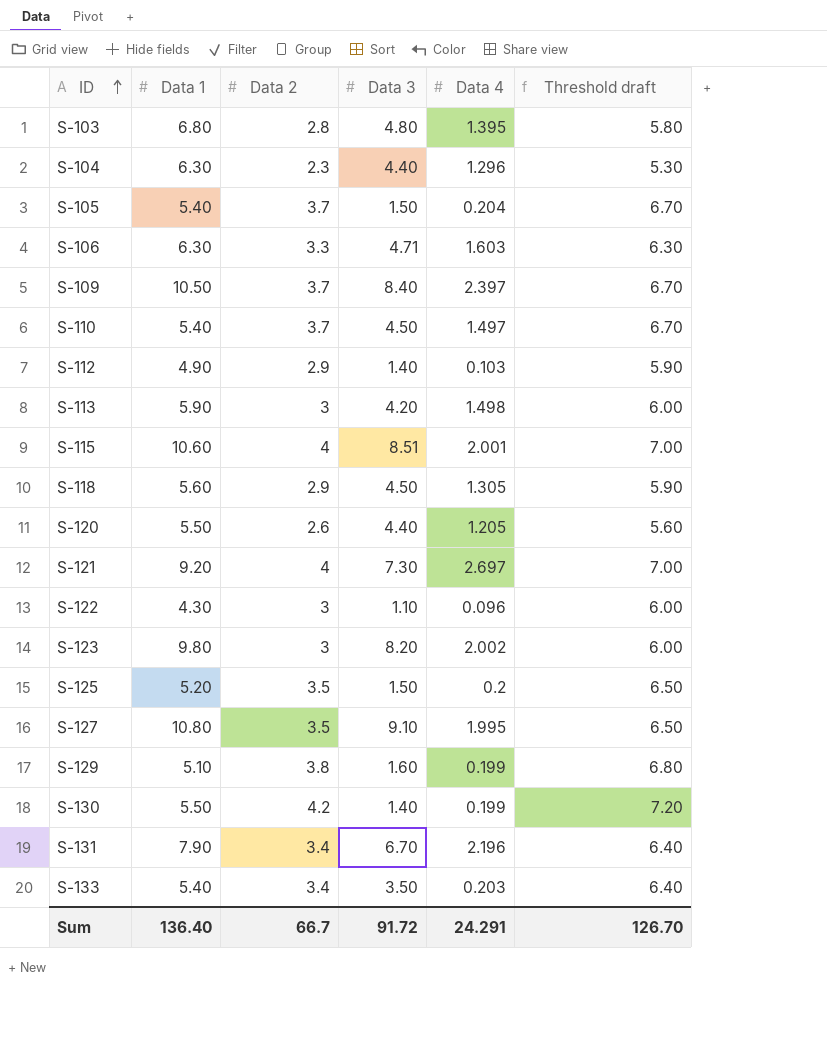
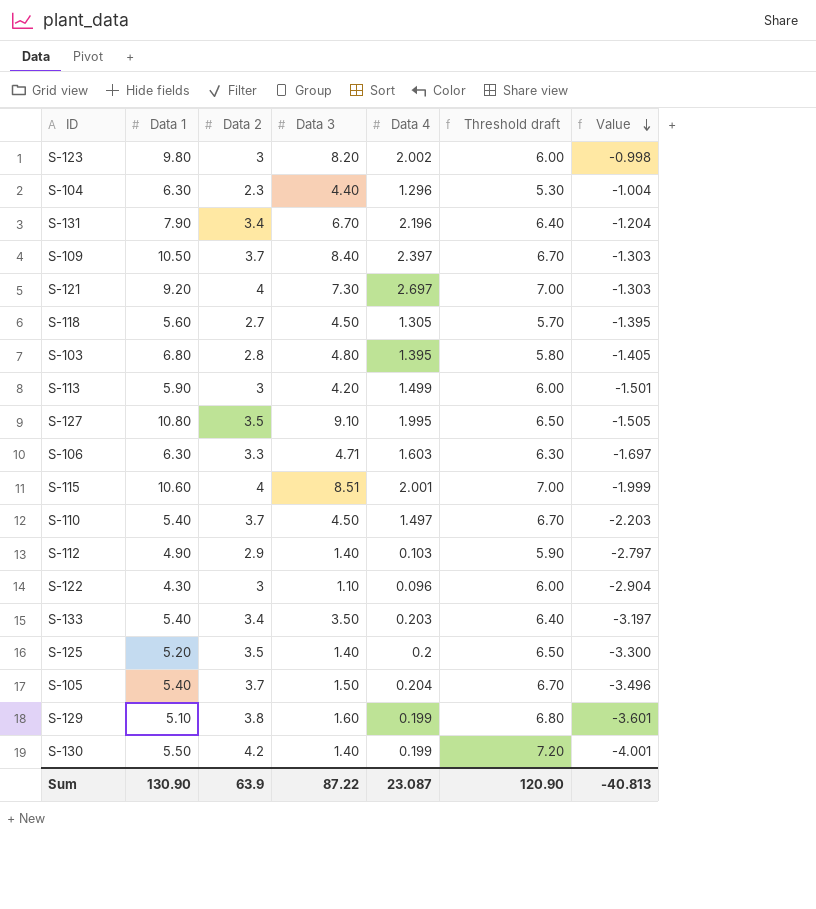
row order: ID ascending -> Value descending
column Value | formula: none -> [Data 4] - [Data 2]
row S-120: 5.50 | 2.6 | 4.40 | 1.205 | 5.60 -> none
S-118 | Data 2: 2.9 -> 2.7
S-118 | Threshold draft: 5.90 -> 5.70
S-113 | Data 4: 1.498 -> 1.499
S-125 | Data 3: 1.50 -> 1.40
Sum | Data 1: 136.40 -> 130.90
Sum | Data 2: 66.7 -> 63.9
Sum | Data 3: 91.72 -> 87.22
Sum | Data 4: 24.291 -> 23.087
Sum | Threshold draft: 126.70 -> 120.90

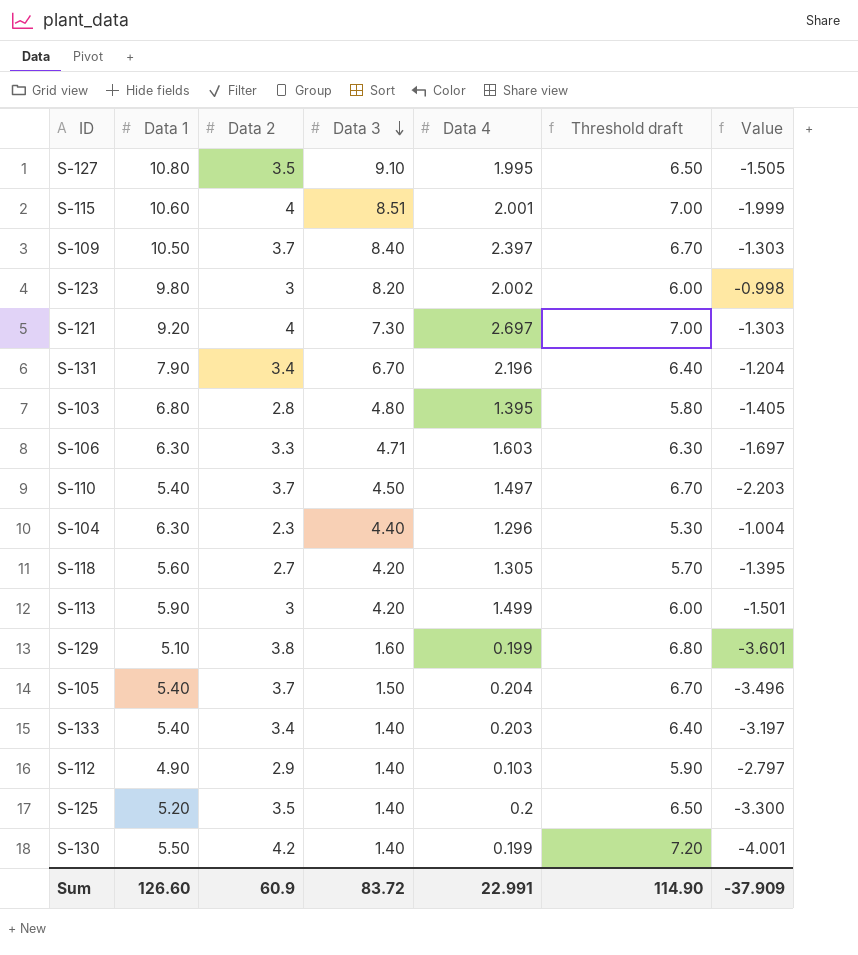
row order: Value descending -> Data 3 descending
row S-122: 4.30 | 3 | 1.10 | 0.096 | 6.00 | -2.904 -> none
S-118 | Data 3: 4.50 -> 4.20
S-133 | Data 3: 3.50 -> 1.40
Sum | Data 1: 130.90 -> 126.60
Sum | Data 2: 63.9 -> 60.9
Sum | Data 3: 87.22 -> 83.72
Sum | Data 4: 23.087 -> 22.991
Sum | Threshold draft: 120.90 -> 114.90
Sum | Value: -40.813 -> -37.909

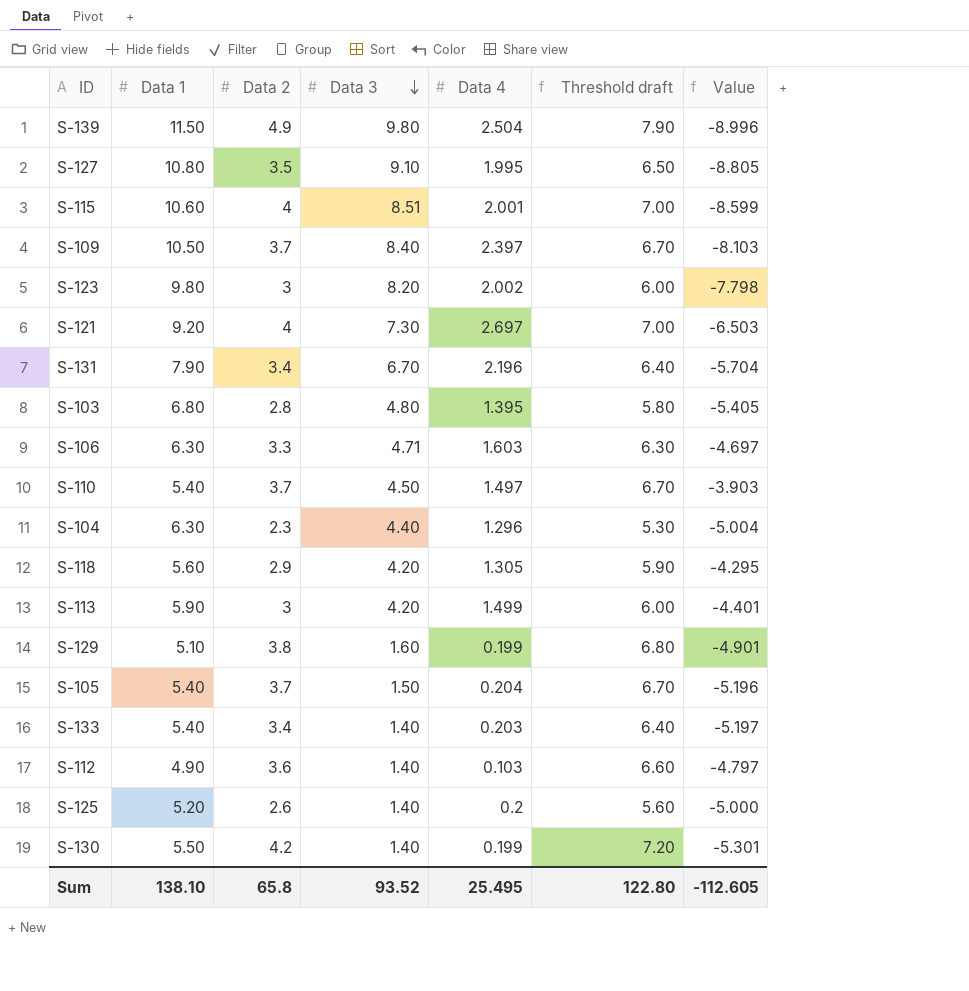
column Value | formula: [Data 4] - [Data 2] -> [Data 4] - [Data 1]
row S-139: none -> 11.50 | 4.9 | 9.80 | 2.504 | 7.90 | -8.996
S-118 | Data 2: 2.7 -> 2.9
S-118 | Threshold draft: 5.70 -> 5.90
S-112 | Data 2: 2.9 -> 3.6
S-112 | Threshold draft: 5.90 -> 6.60
S-125 | Data 2: 3.5 -> 2.6
S-125 | Threshold draft: 6.50 -> 5.60
Sum | Data 1: 126.60 -> 138.10
Sum | Data 2: 60.9 -> 65.8
Sum | Data 3: 83.72 -> 93.52
Sum | Data 4: 22.991 -> 25.495
Sum | Threshold draft: 114.90 -> 122.80
Sum | Value: -37.909 -> -112.605

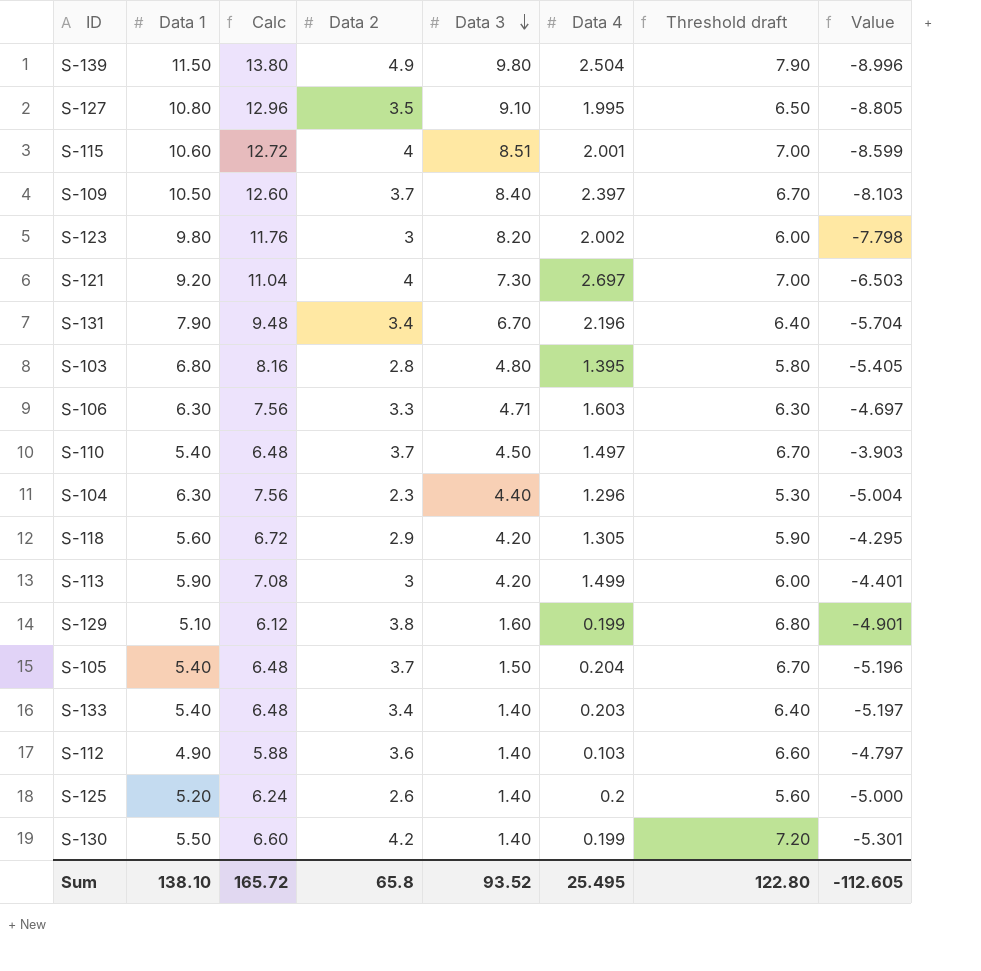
column Calc | formula: none -> [Data 1] * 1.2

